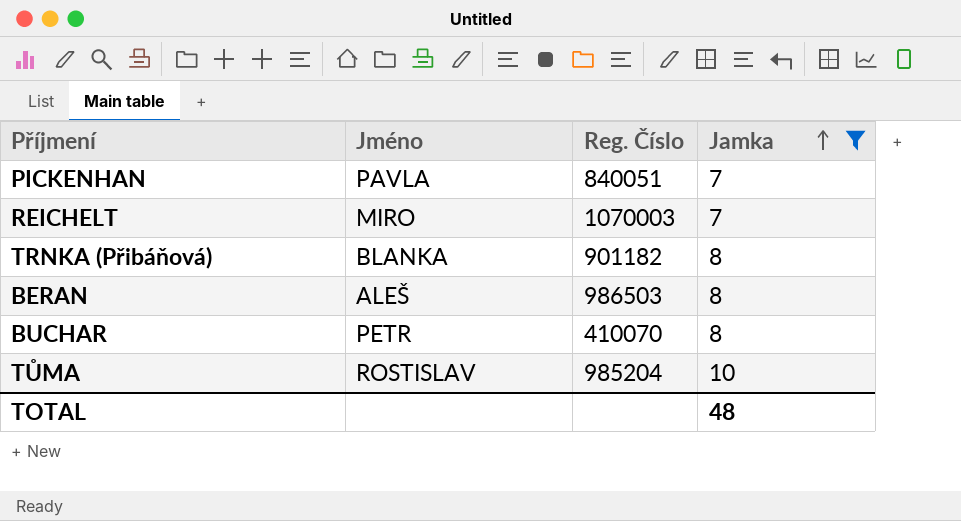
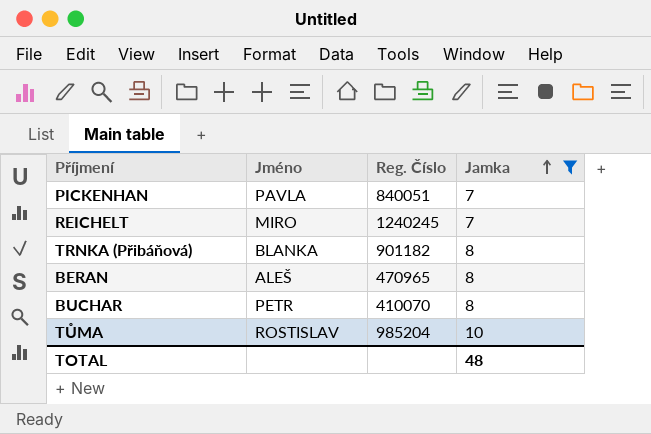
REICHELT | Reg. Číslo: 1070003 -> 1240245
BERAN | Reg. Číslo: 986503 -> 470965

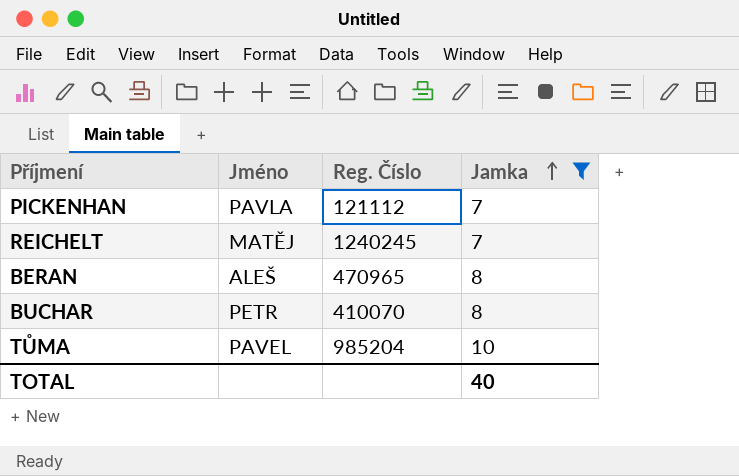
row TRNKA (Přibáňová): BLANKA | 901182 | 8 -> none
PICKENHAN | Reg. Číslo: 840051 -> 121112
REICHELT | Jméno: MIRO -> MATĚJ
TŮMA | Jméno: ROSTISLAV -> PAVEL
TOTAL | Jamka: 48 -> 40

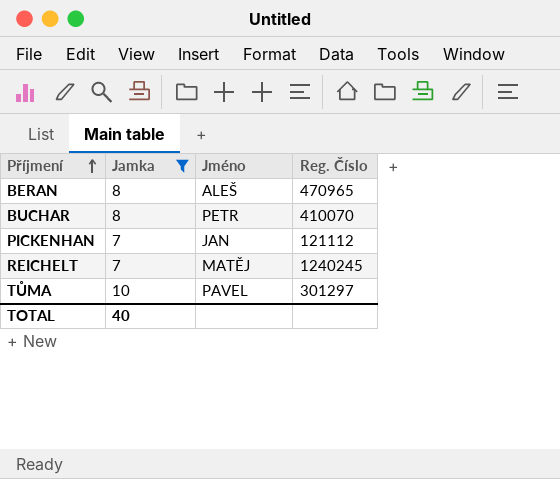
row order: Jamka ascending -> Příjmení ascending
column Jamka | position: 4 -> 2
PICKENHAN | Jméno: PAVLA -> JAN
TŮMA | Reg. Číslo: 985204 -> 301297

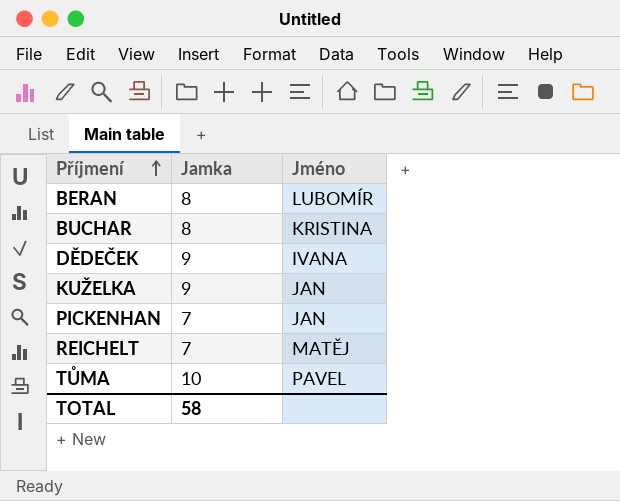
filter: Jamka != 9 -> none
column Reg. Číslo | position: 4 -> none
BERAN | Jméno: ALEŠ -> LUBOMÍR
BUCHAR | Jméno: PETR -> KRISTINA
TOTAL | Jamka: 40 -> 58

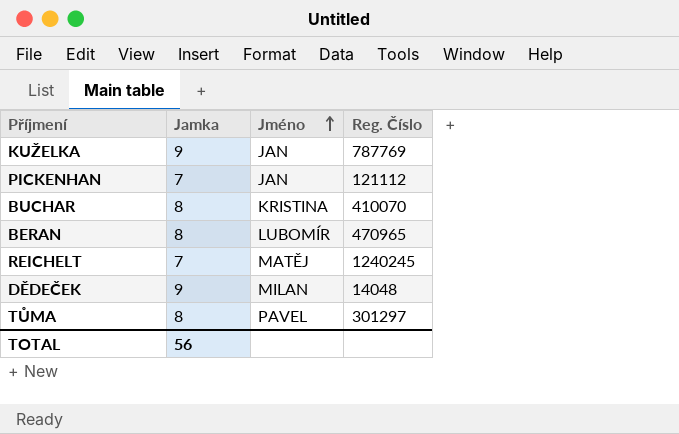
row order: Příjmení ascending -> Jméno ascending
column Reg. Číslo | position: none -> 4
DĚDEČEK | Jméno: IVANA -> MILAN
TŮMA | Jamka: 10 -> 8
TOTAL | Jamka: 58 -> 56

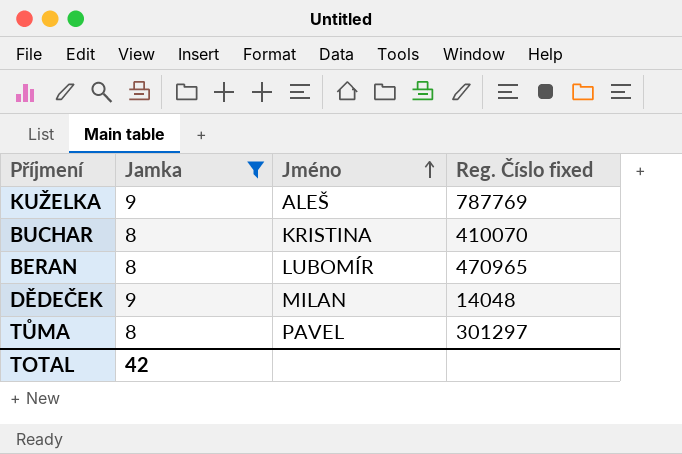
filter: none -> Jamka != 7
column name: Reg. Číslo -> Reg. Číslo fixed
KUŽELKA | Jméno: JAN -> ALEŠ
TOTAL | Jamka: 56 -> 42

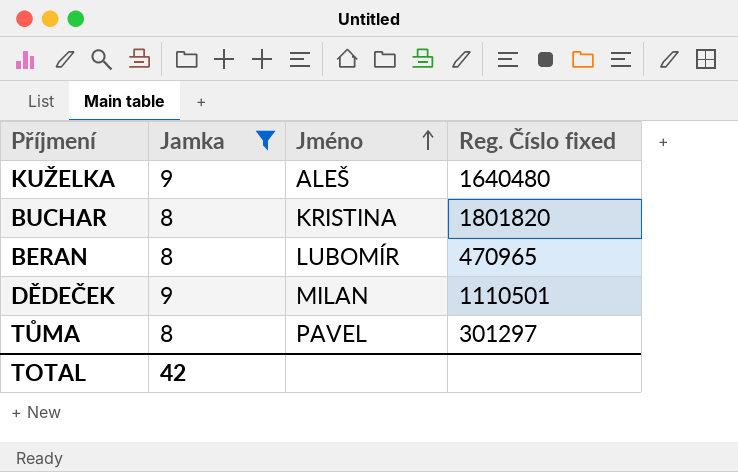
KUŽELKA | Reg. Číslo fixed: 787769 -> 1640480
BUCHAR | Reg. Číslo fixed: 410070 -> 1801820
DĚDEČEK | Reg. Číslo fixed: 14048 -> 1110501

